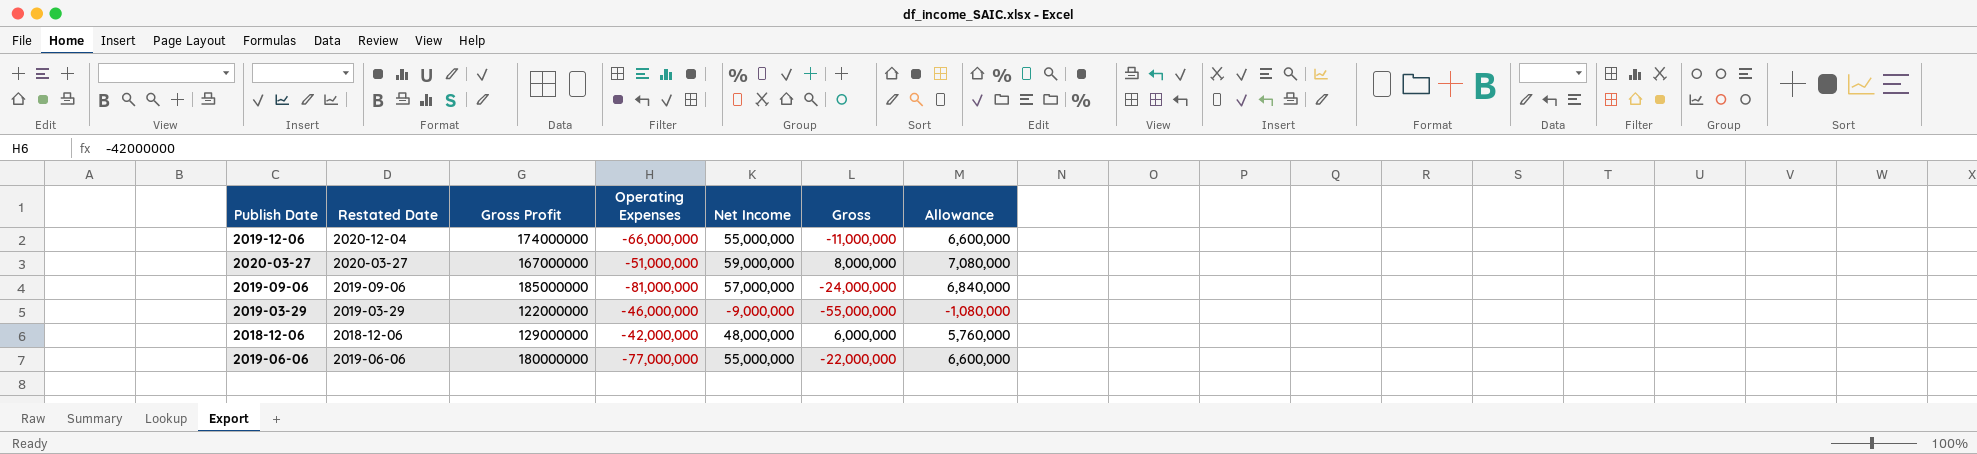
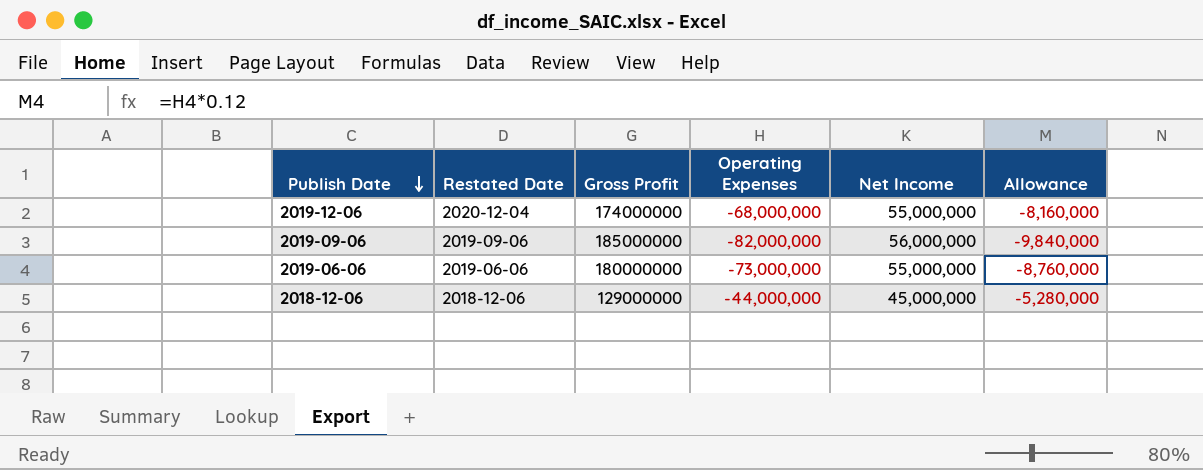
row order: none -> Publish Date descending
column Gross | formula: [Operating Expenses] + [Net Income] -> none
column Allowance | formula: [Net Income] * 0.12 -> [Operating Expenses] * 0.12
row 2020-03-27: 2020-03-27 | 167000000 | -51,000,000 | 59,000,000 | 8,000,000 | 7,080,000 -> none
row 2019-03-29: 2019-03-29 | 122000000 | -46,000,000 | -9,000,000 | -55,000,000 | -1,080,000 -> none
2019-12-06 | Operating Expenses: -66,000,000 -> -68,000,000
2019-09-06 | Operating Expenses: -81,000,000 -> -82,000,000
2019-09-06 | Net Income: 57,000,000 -> 56,000,000
2019-06-06 | Operating Expenses: -77,000,000 -> -73,000,000
2018-12-06 | Operating Expenses: -42,000,000 -> -44,000,000
2018-12-06 | Net Income: 48,000,000 -> 45,000,000

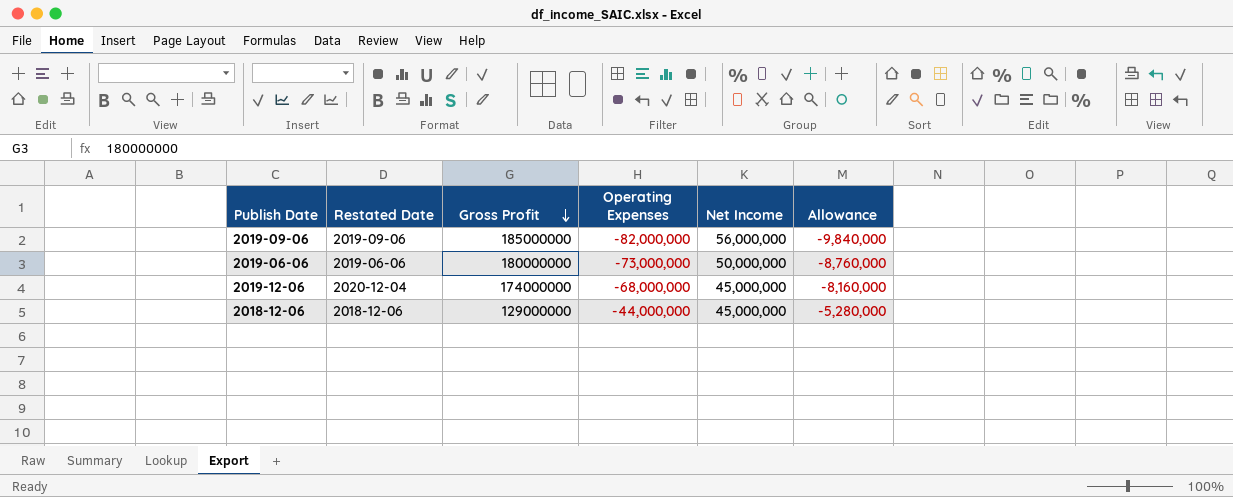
row order: Publish Date descending -> Gross Profit descending
2019-06-06 | Net Income: 55,000,000 -> 50,000,000
2019-12-06 | Net Income: 55,000,000 -> 45,000,000

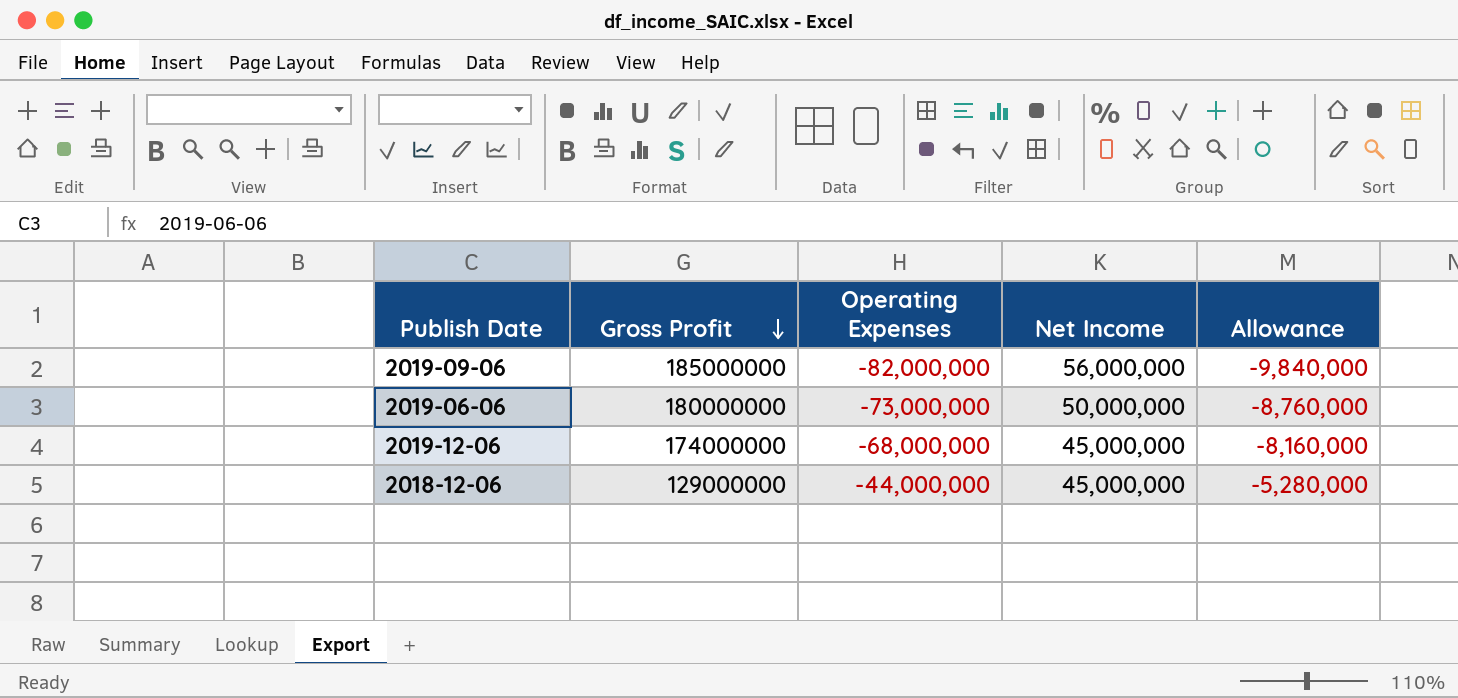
column Restated Date | position: 2 -> none

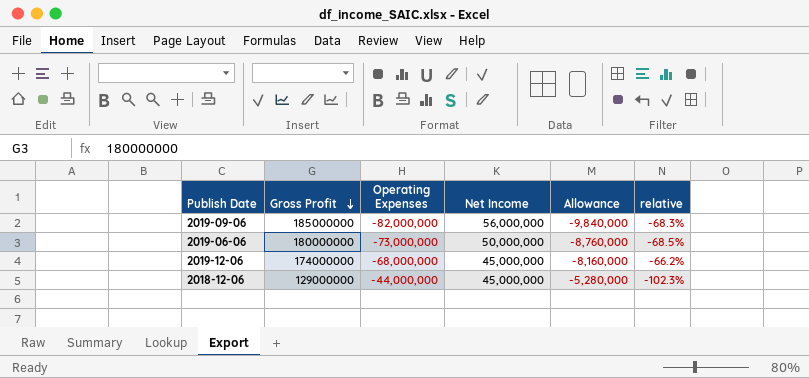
column relative | formula: none -> [Net Income] / [Operating Expenses]

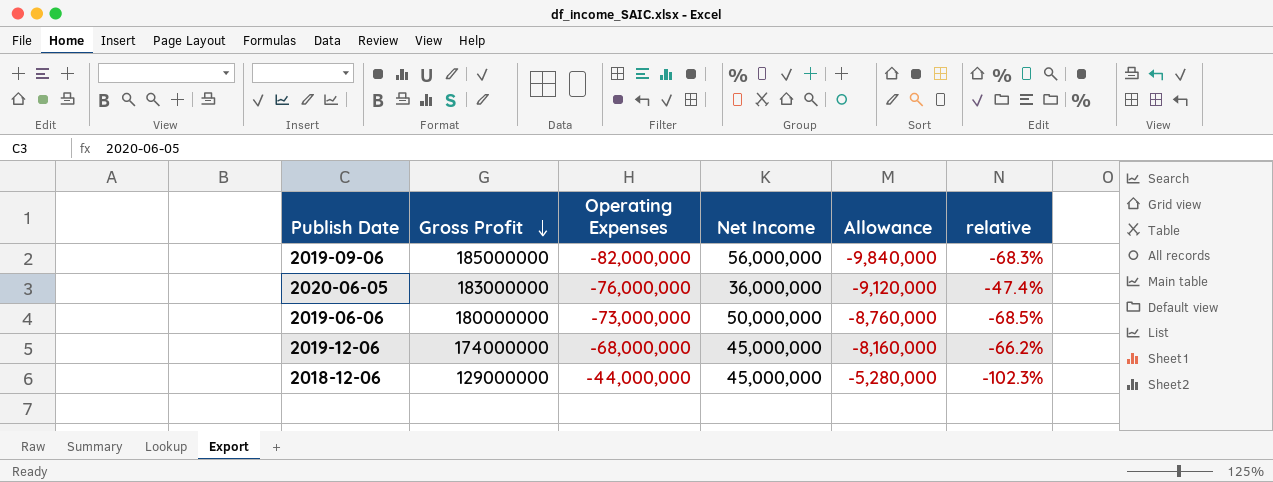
row 2020-06-05: none -> 183000000 | -76,000,000 | 36,000,000 | -9,120,000 | -47.4%

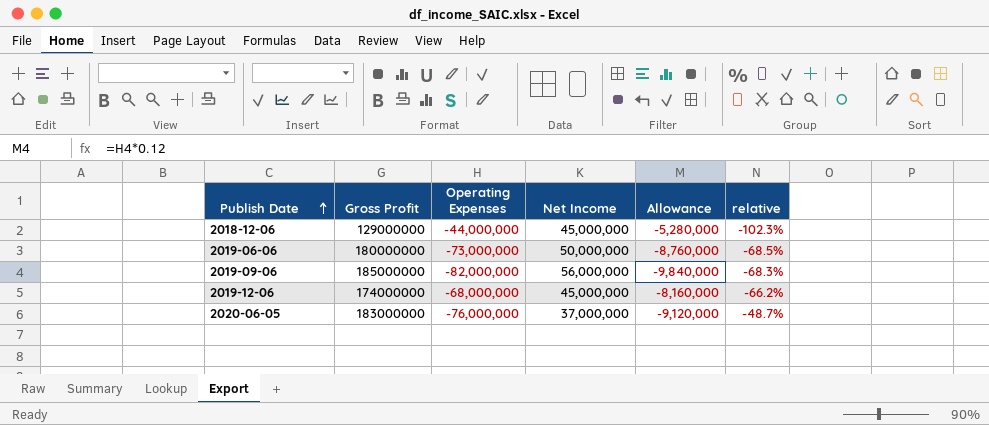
row order: Gross Profit descending -> Publish Date ascending
2020-06-05 | Net Income: 36,000,000 -> 37,000,000
2020-06-05 | relative: -47.4% -> -48.7%

